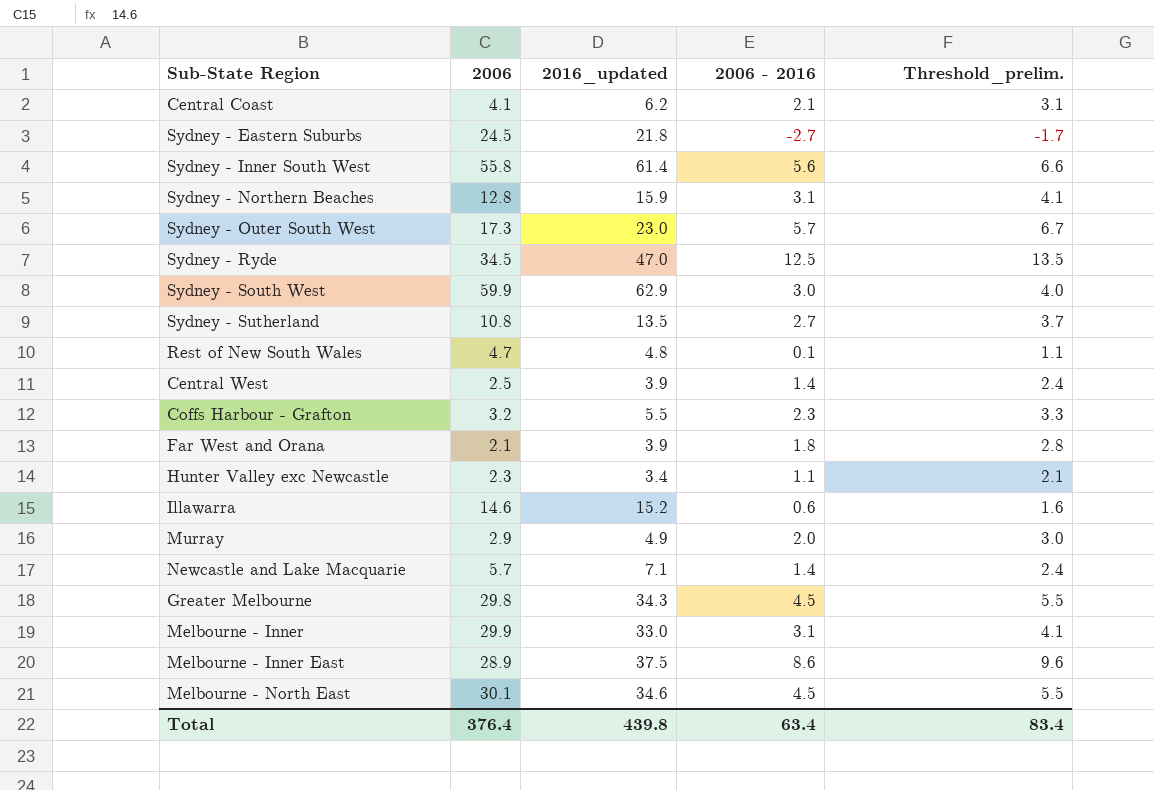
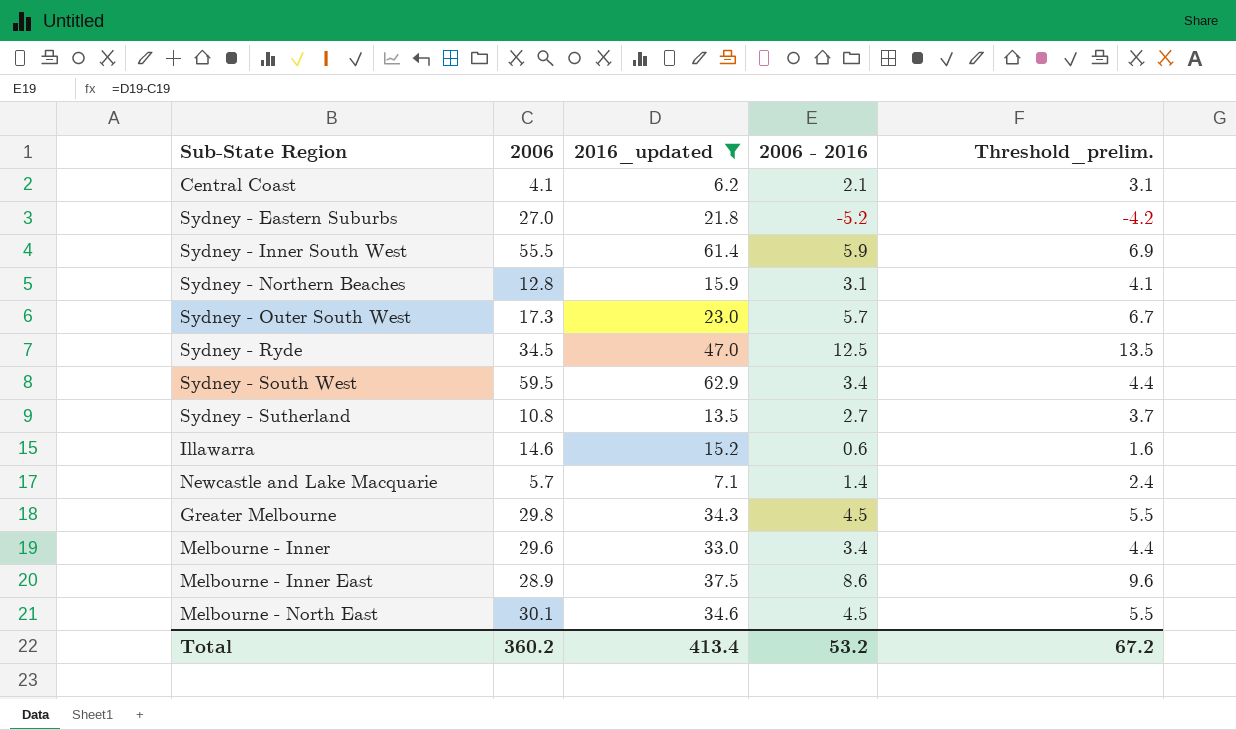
filter: none -> 2016_updated >= 6.2
Sydney - Eastern Suburbs | 2006: 24.5 -> 27.0
Sydney - Eastern Suburbs | 2006 - 2016: -2.7 -> -5.2
Sydney - Eastern Suburbs | Threshold_prelim.: -1.7 -> -4.2
Sydney - Inner South West | 2006: 55.8 -> 55.5
Sydney - Inner South West | 2006 - 2016: 5.6 -> 5.9
Sydney - Inner South West | Threshold_prelim.: 6.6 -> 6.9
Sydney - South West | 2006: 59.9 -> 59.5
Sydney - South West | 2006 - 2016: 3.0 -> 3.4
Sydney - South West | Threshold_prelim.: 4.0 -> 4.4
Melbourne - Inner | 2006: 29.9 -> 29.6
Melbourne - Inner | 2006 - 2016: 3.1 -> 3.4
Melbourne - Inner | Threshold_prelim.: 4.1 -> 4.4
Total | 2006: 376.4 -> 360.2
Total | 2016_updated: 439.8 -> 413.4
Total | 2006 - 2016: 63.4 -> 53.2
Total | Threshold_prelim.: 83.4 -> 67.2

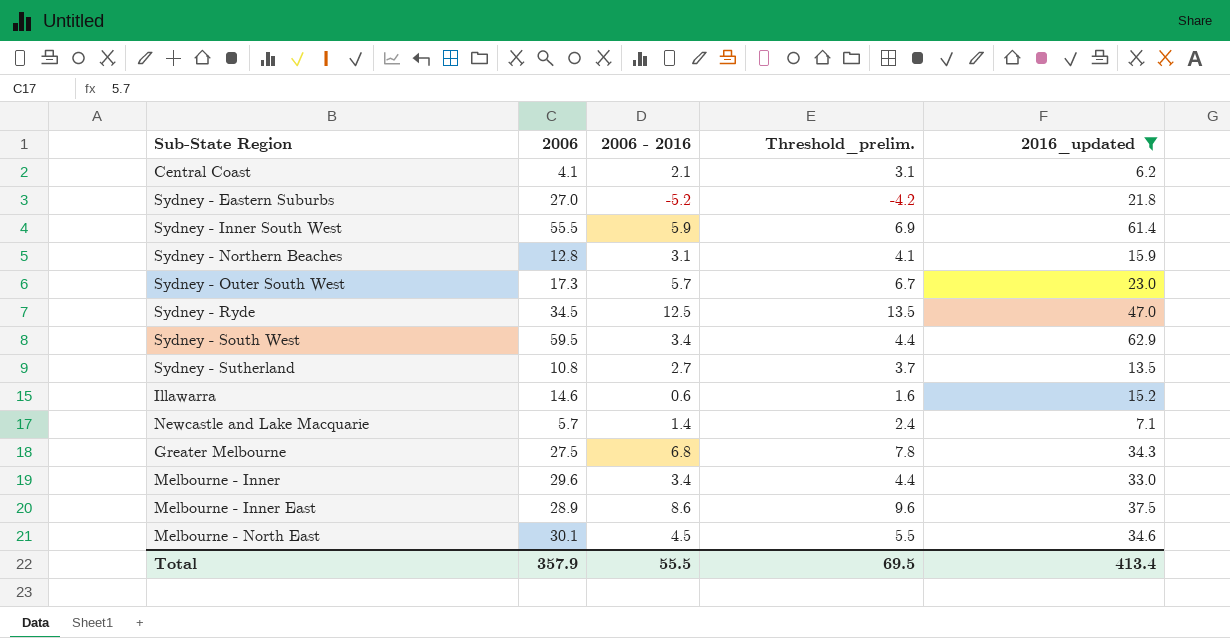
column 2016_updated | position: 3 -> 5
Greater Melbourne | 2006: 29.8 -> 27.5
Greater Melbourne | 2006 - 2016: 4.5 -> 6.8
Greater Melbourne | Threshold_prelim.: 5.5 -> 7.8
Total | 2006: 360.2 -> 357.9
Total | 2006 - 2016: 53.2 -> 55.5
Total | Threshold_prelim.: 67.2 -> 69.5

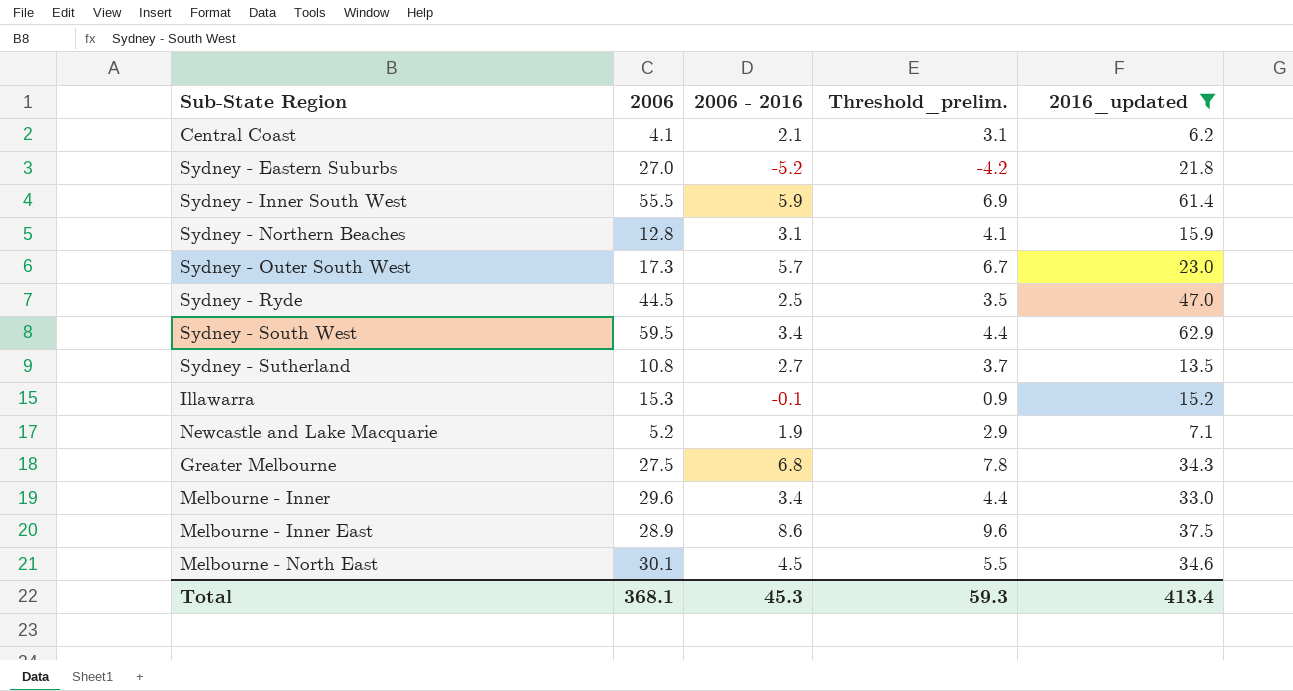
Sydney - Ryde | 2006: 34.5 -> 44.5
Sydney - Ryde | 2006 - 2016: 12.5 -> 2.5
Sydney - Ryde | Threshold_prelim.: 13.5 -> 3.5
Illawarra | 2006: 14.6 -> 15.3
Illawarra | 2006 - 2016: 0.6 -> -0.1
Illawarra | Threshold_prelim.: 1.6 -> 0.9
Newcastle and Lake Macquarie | 2006: 5.7 -> 5.2
Newcastle and Lake Macquarie | 2006 - 2016: 1.4 -> 1.9
Newcastle and Lake Macquarie | Threshold_prelim.: 2.4 -> 2.9
Total | 2006: 357.9 -> 368.1
Total | 2006 - 2016: 55.5 -> 45.3
Total | Threshold_prelim.: 69.5 -> 59.3

